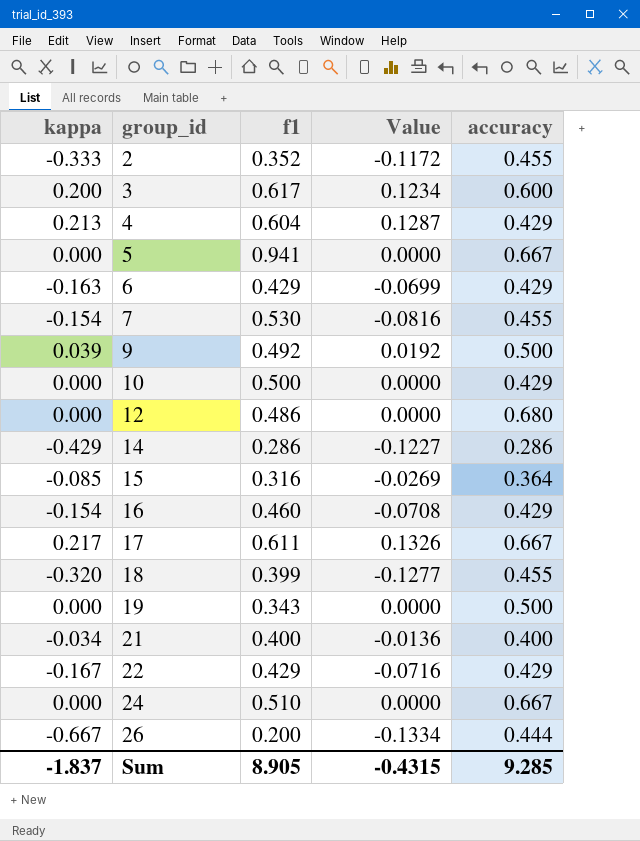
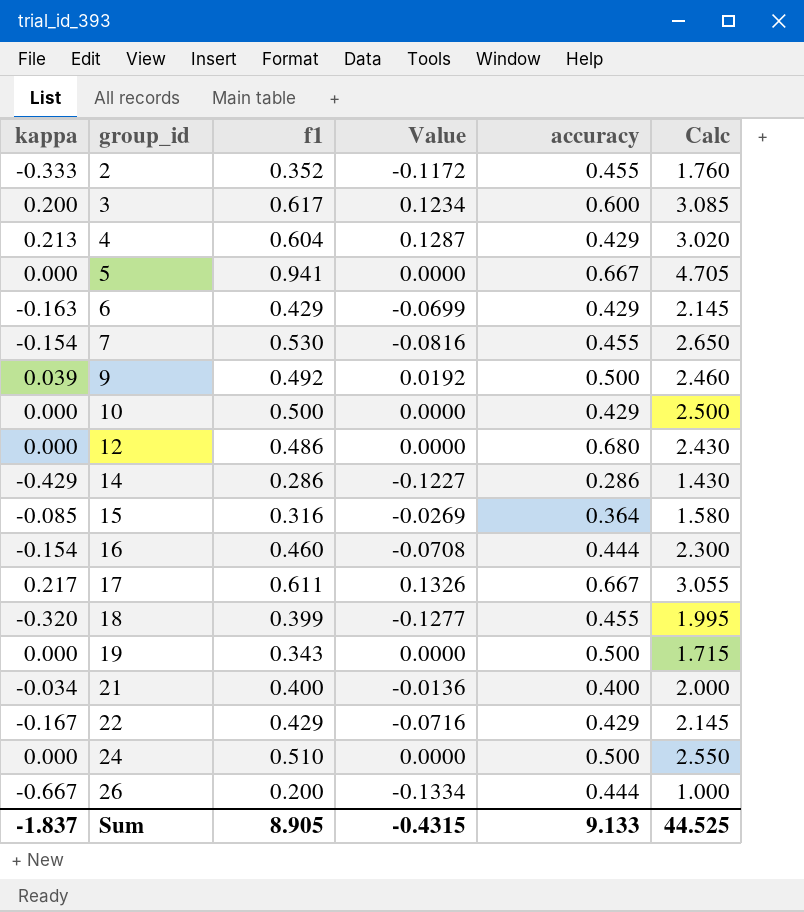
column Calc | formula: none -> [f1] * 5
16 | accuracy: 0.429 -> 0.444
24 | accuracy: 0.667 -> 0.500
Sum | accuracy: 9.285 -> 9.133

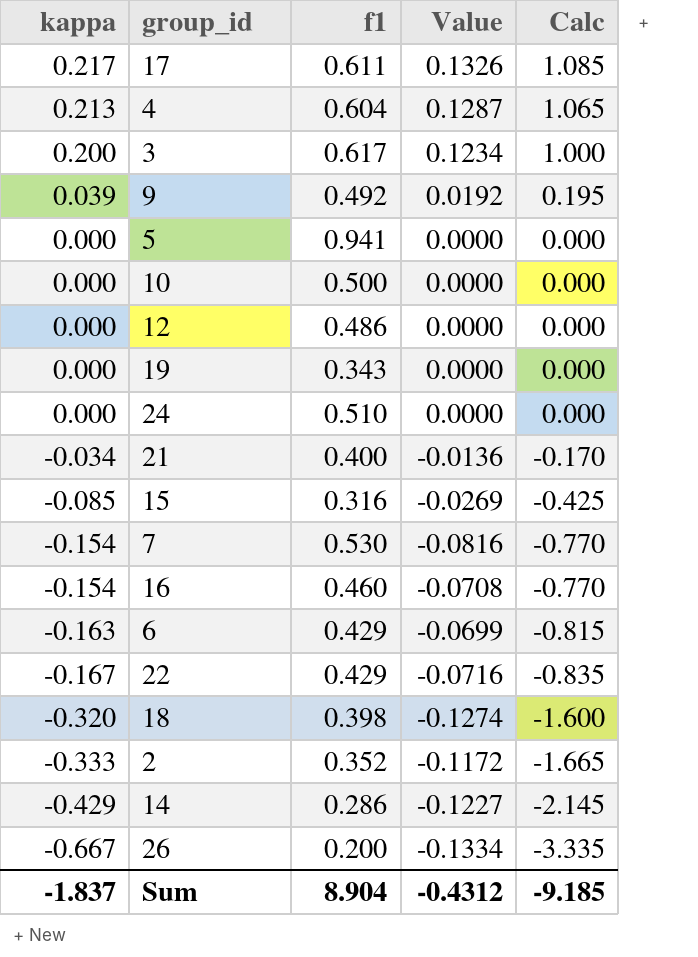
row order: group_id ascending -> kappa descending
column accuracy | position: 5 -> none
column Calc | formula: [f1] * 5 -> [kappa] * 5
18 | f1: 0.399 -> 0.398
18 | Value: -0.1277 -> -0.1274
Sum | f1: 8.905 -> 8.904
Sum | Value: -0.4315 -> -0.4312
Sum | Calc: 44.525 -> -9.185

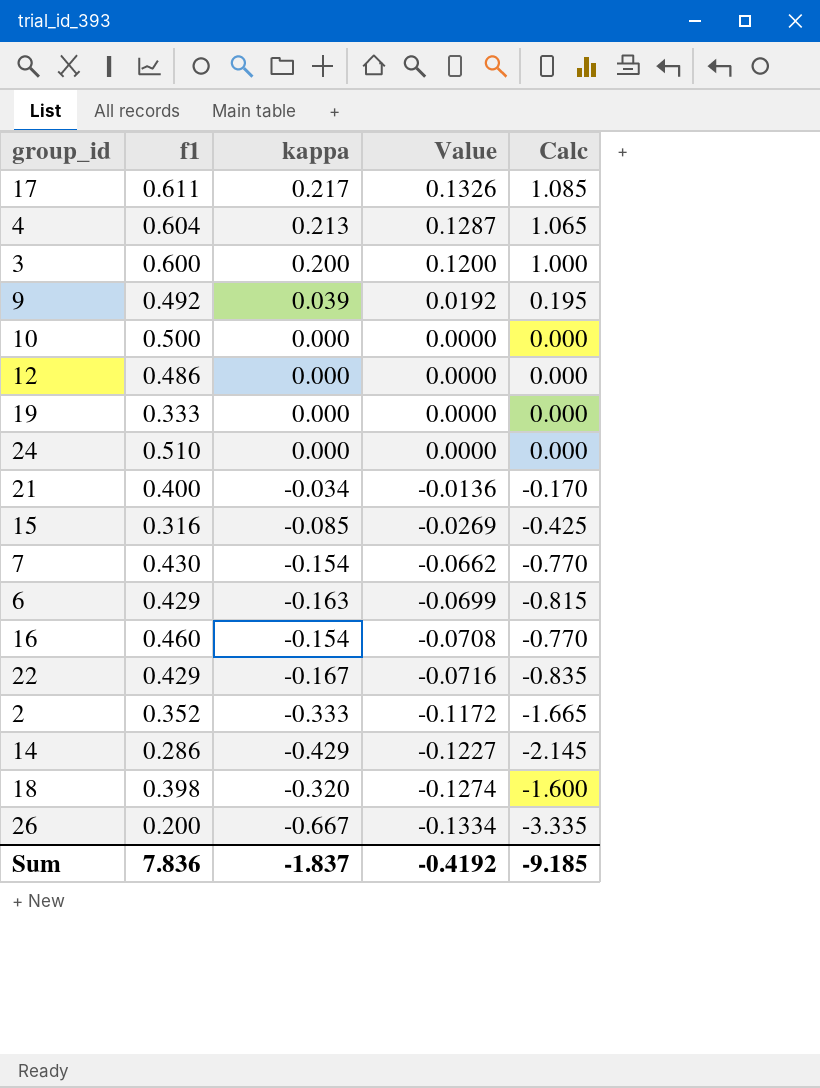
row order: kappa descending -> Value descending
column kappa | position: 1 -> 3
row 5: 0.000 | 0.941 | 0.0000 | 0.000 -> none
3 | f1: 0.617 -> 0.600
3 | Value: 0.1234 -> 0.1200
19 | f1: 0.343 -> 0.333
7 | f1: 0.530 -> 0.430
7 | Value: -0.0816 -> -0.0662
Sum | f1: 8.904 -> 7.836
Sum | Value: -0.4312 -> -0.4192

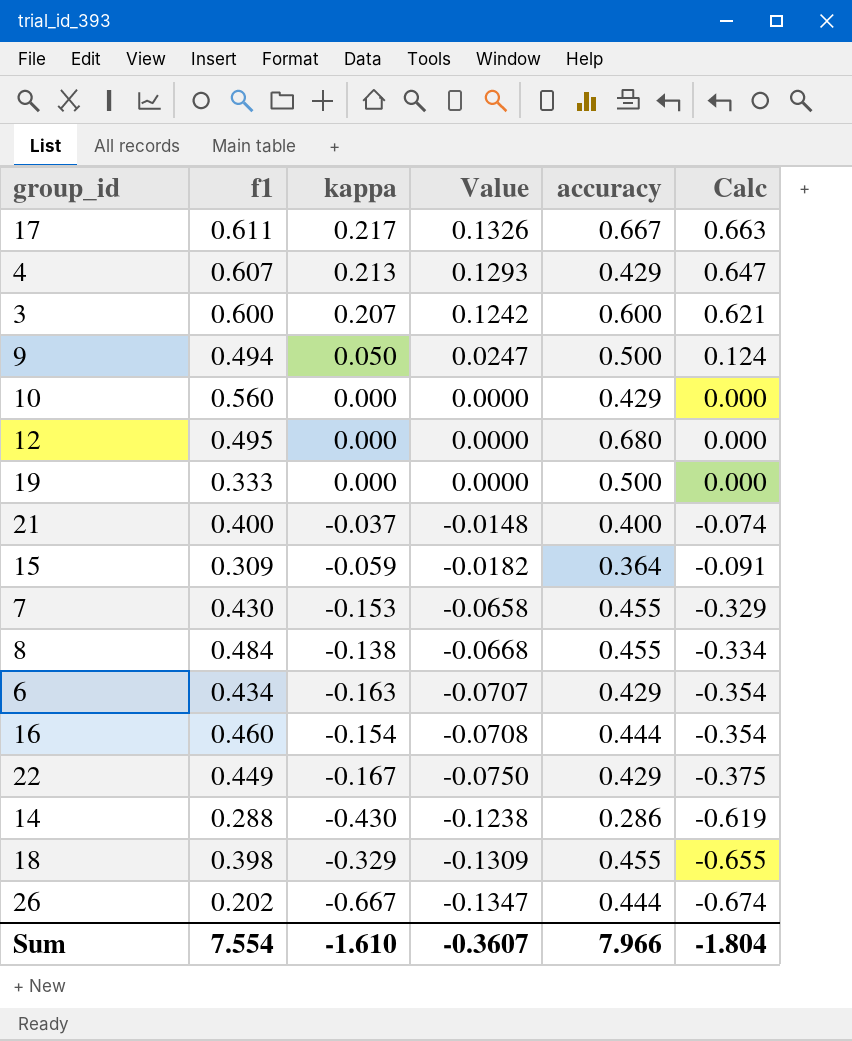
column accuracy | position: none -> 5
column Calc | formula: [kappa] * 5 -> [Value] * 5
row 24: 0.510 | 0.000 | 0.0000 | 0.000 -> none
row 2: 0.352 | -0.333 | -0.1172 | -1.665 -> none
4 | f1: 0.604 -> 0.607
4 | Value: 0.1287 -> 0.1293
3 | kappa: 0.200 -> 0.207
3 | Value: 0.1200 -> 0.1242
9 | f1: 0.492 -> 0.494
9 | kappa: 0.039 -> 0.050
9 | Value: 0.0192 -> 0.0247
10 | f1: 0.500 -> 0.560
12 | f1: 0.486 -> 0.495
21 | kappa: -0.034 -> -0.037
21 | Value: -0.0136 -> -0.0148
15 | f1: 0.316 -> 0.309
15 | kappa: -0.085 -> -0.059
15 | Value: -0.0269 -> -0.0182
7 | kappa: -0.154 -> -0.153
7 | Value: -0.0662 -> -0.0658
row 8: none -> 0.484 | -0.138 | -0.0668 | 0.455 | -0.334
6 | f1: 0.429 -> 0.434
6 | Value: -0.0699 -> -0.0707
22 | f1: 0.429 -> 0.449
22 | Value: -0.0716 -> -0.0750
14 | f1: 0.286 -> 0.288
14 | kappa: -0.429 -> -0.430
14 | Value: -0.1227 -> -0.1238
18 | kappa: -0.320 -> -0.329
18 | Value: -0.1274 -> -0.1309
26 | f1: 0.200 -> 0.202
26 | Value: -0.1334 -> -0.1347
Sum | f1: 7.836 -> 7.554
Sum | kappa: -1.837 -> -1.610
Sum | Value: -0.4192 -> -0.3607
Sum | Calc: -9.185 -> -1.804

